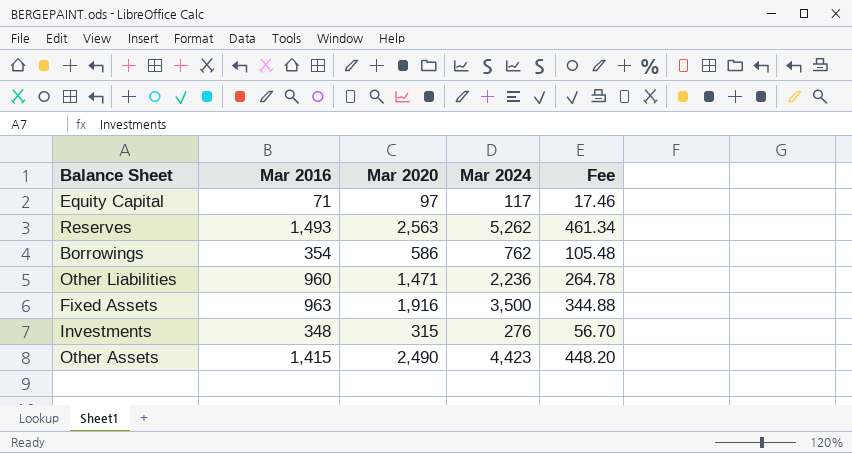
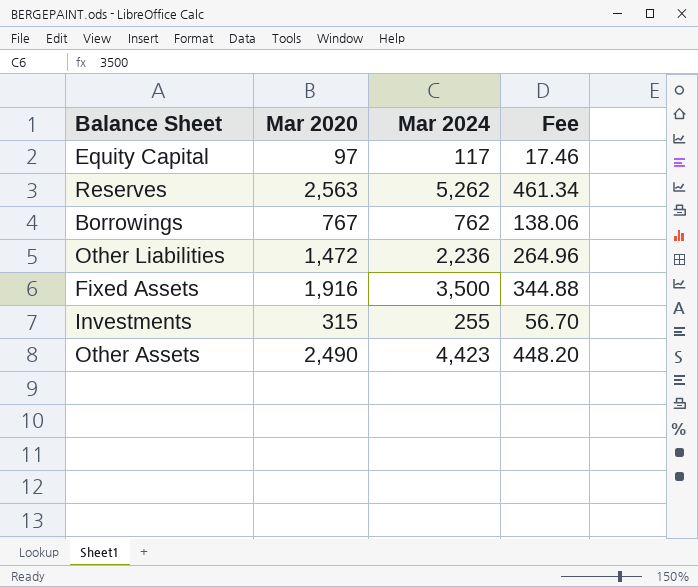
column Mar 2016 | position: 2 -> none
Borrowings | Mar 2020: 586 -> 767
Borrowings | Fee: 105.48 -> 138.06
Other Liabilities | Mar 2020: 1,471 -> 1,472
Other Liabilities | Fee: 264.78 -> 264.96
Investments | Mar 2024: 276 -> 255

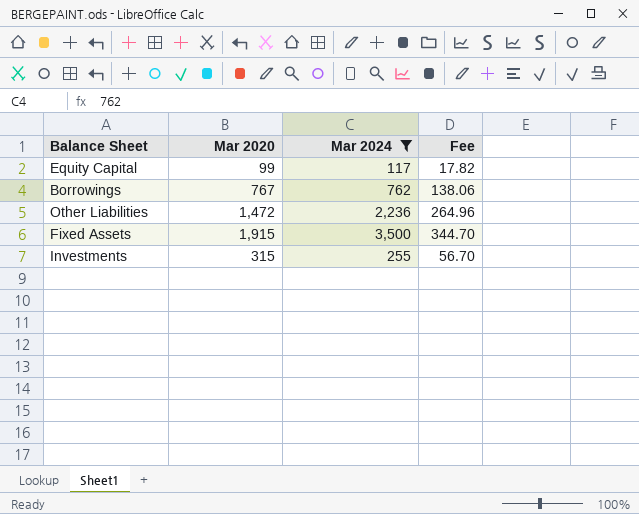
filter: none -> Mar 2024 <= 3,500
Equity Capital | Mar 2020: 97 -> 99
Equity Capital | Fee: 17.46 -> 17.82
Fixed Assets | Mar 2020: 1,916 -> 1,915
Fixed Assets | Fee: 344.88 -> 344.70

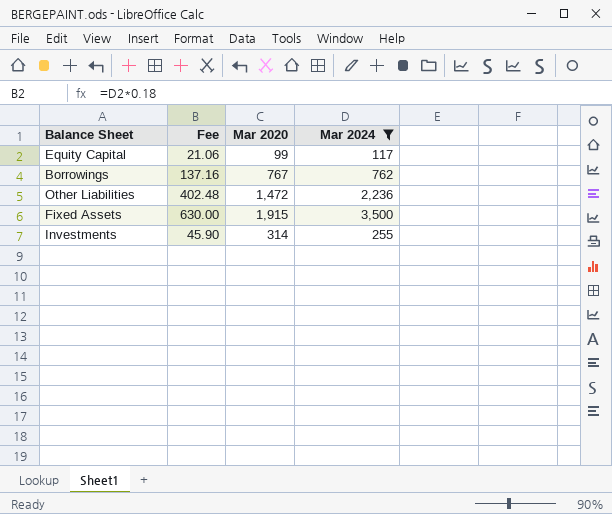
column Fee | formula: [Mar 2020] * 0.18 -> [Mar 2024] * 0.18
column Fee | position: 4 -> 2
Investments | Mar 2020: 315 -> 314

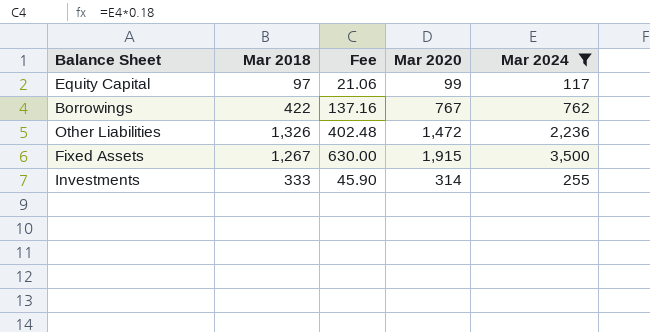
column Mar 2018 | position: none -> 2

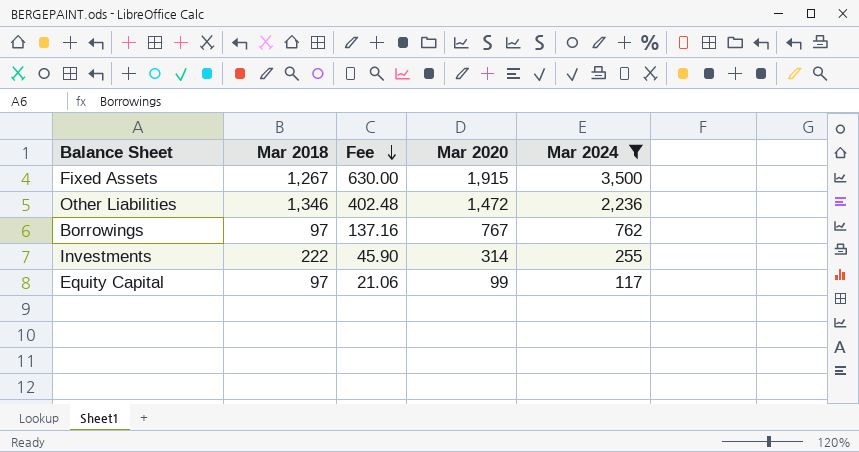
row order: none -> Fee descending
Other Liabilities | Mar 2018: 1,326 -> 1,346
Borrowings | Mar 2018: 422 -> 97
Investments | Mar 2018: 333 -> 222

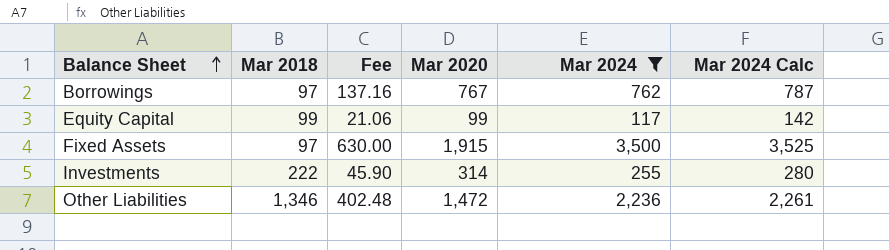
row order: Fee descending -> Balance Sheet ascending
column Mar 2024 Calc | formula: none -> [Mar 2024] + 25
Equity Capital | Mar 2018: 97 -> 99
Fixed Assets | Mar 2018: 1,267 -> 97

